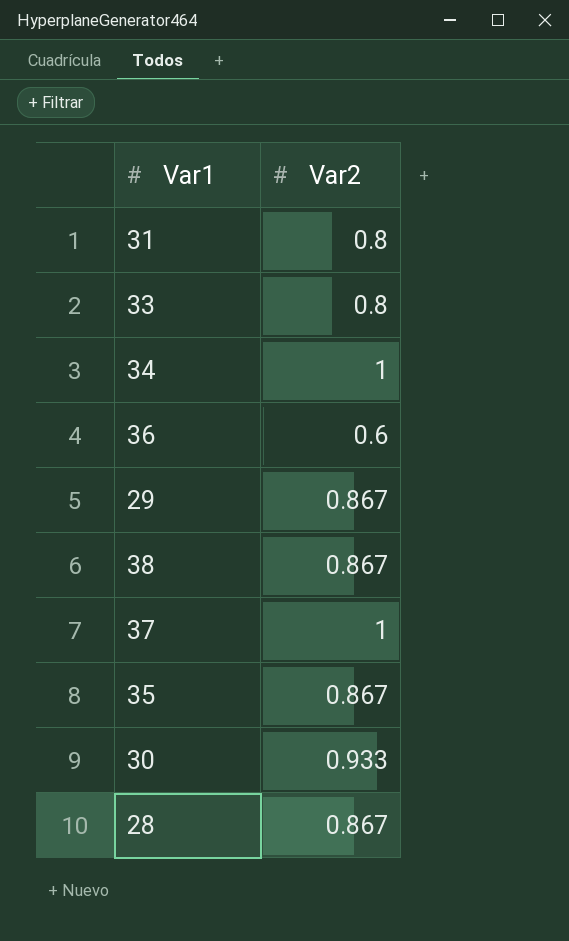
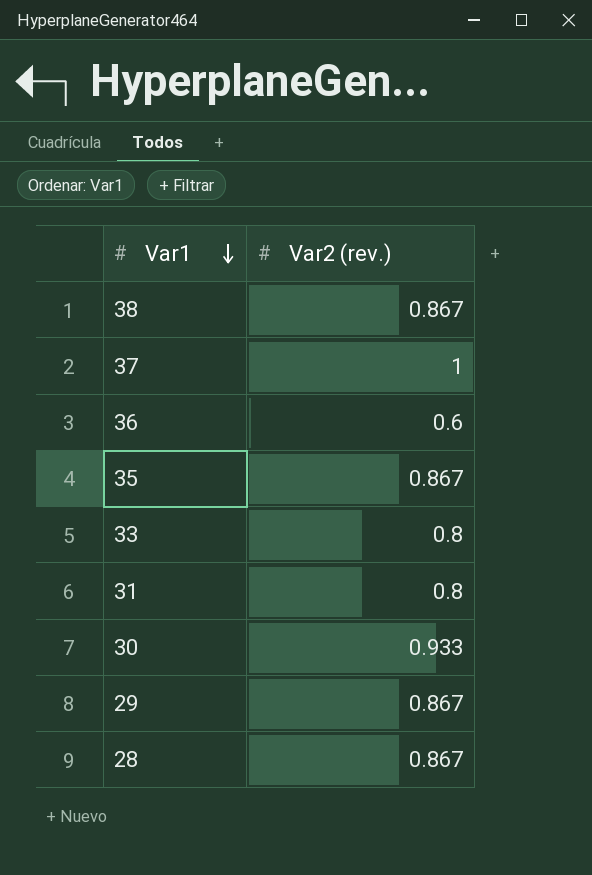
row order: none -> Var1 descending
column name: Var2 -> Var2 (rev.)
row 34: 1 -> none

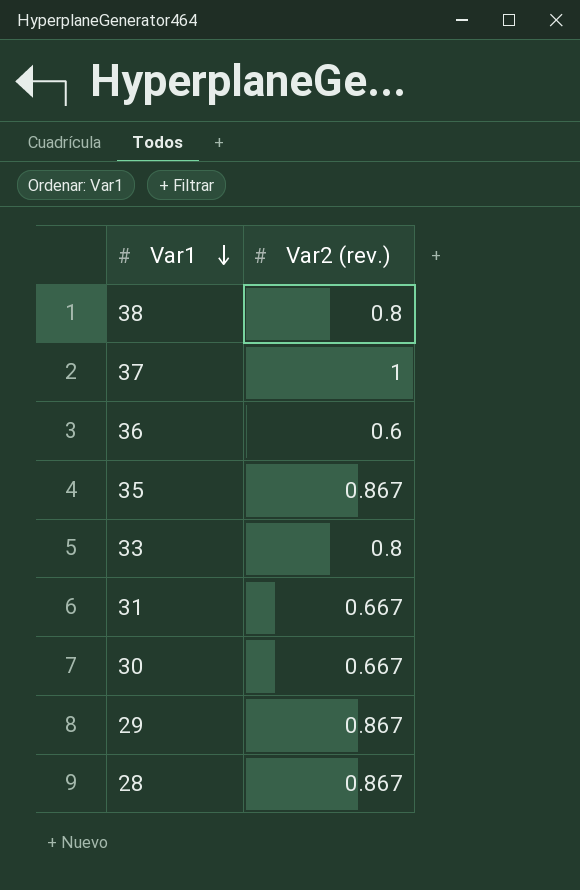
38 | Var2 (rev.): 0.867 -> 0.8
31 | Var2 (rev.): 0.8 -> 0.667
30 | Var2 (rev.): 0.933 -> 0.667

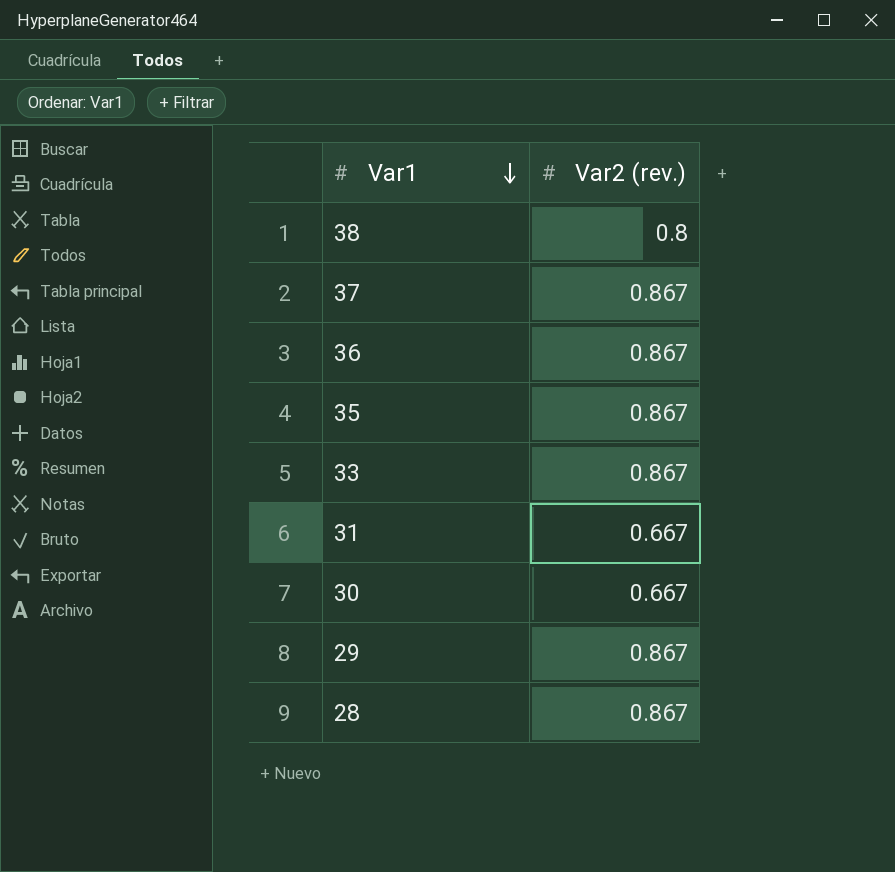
37 | Var2 (rev.): 1 -> 0.867
36 | Var2 (rev.): 0.6 -> 0.867
33 | Var2 (rev.): 0.8 -> 0.867

